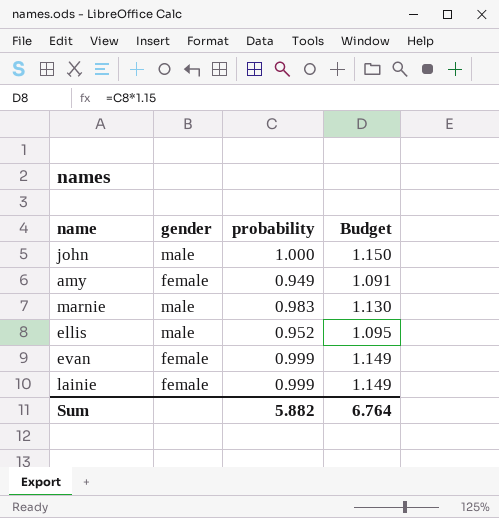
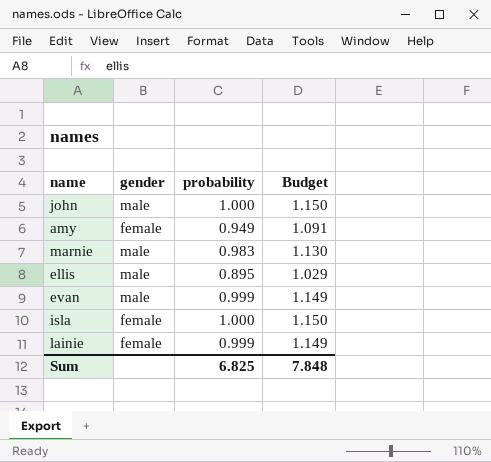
ellis | probability: 0.952 -> 0.895
ellis | Budget: 1.095 -> 1.029
evan | gender: female -> male
row isla: none -> female | 1.000 | 1.150
Sum | probability: 5.882 -> 6.825
Sum | Budget: 6.764 -> 7.848

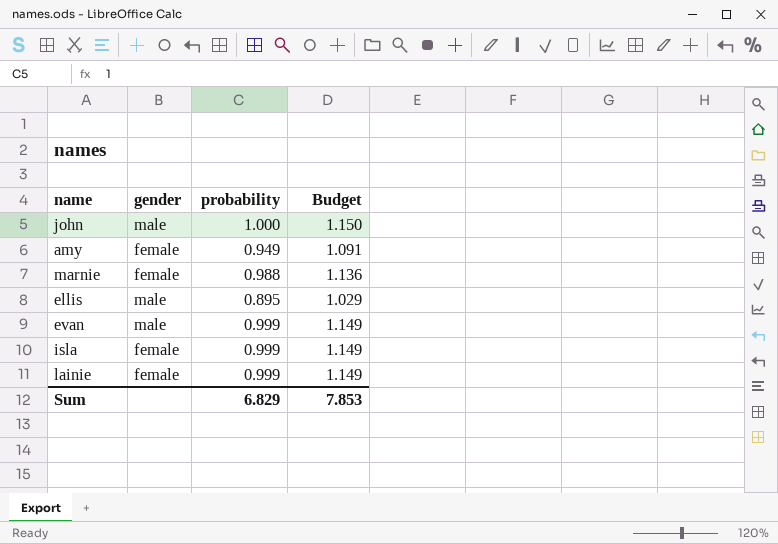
marnie | gender: male -> female
marnie | probability: 0.983 -> 0.988
marnie | Budget: 1.130 -> 1.136
isla | probability: 1.000 -> 0.999
isla | Budget: 1.150 -> 1.149
Sum | probability: 6.825 -> 6.829
Sum | Budget: 7.848 -> 7.853

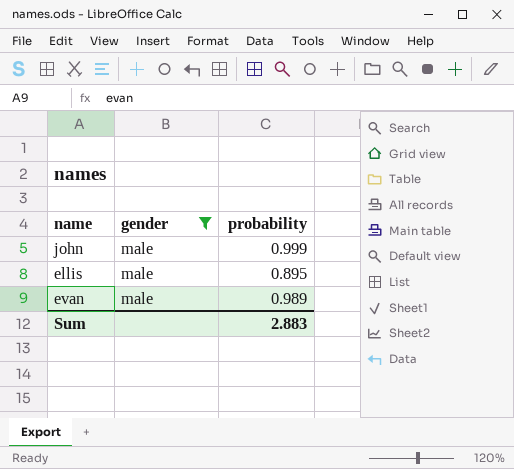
filter: none -> gender = male
column Budget | formula: [probability] * 1.15 -> none
john | probability: 1.000 -> 0.999
evan | probability: 0.999 -> 0.989
Sum | probability: 6.829 -> 2.883

